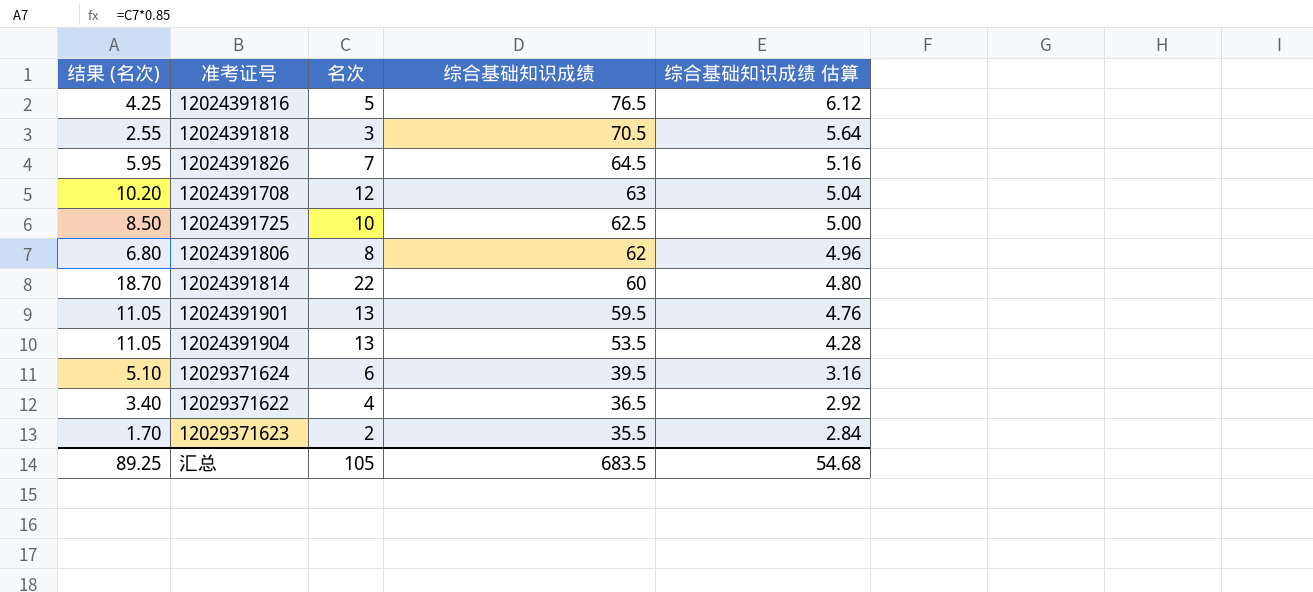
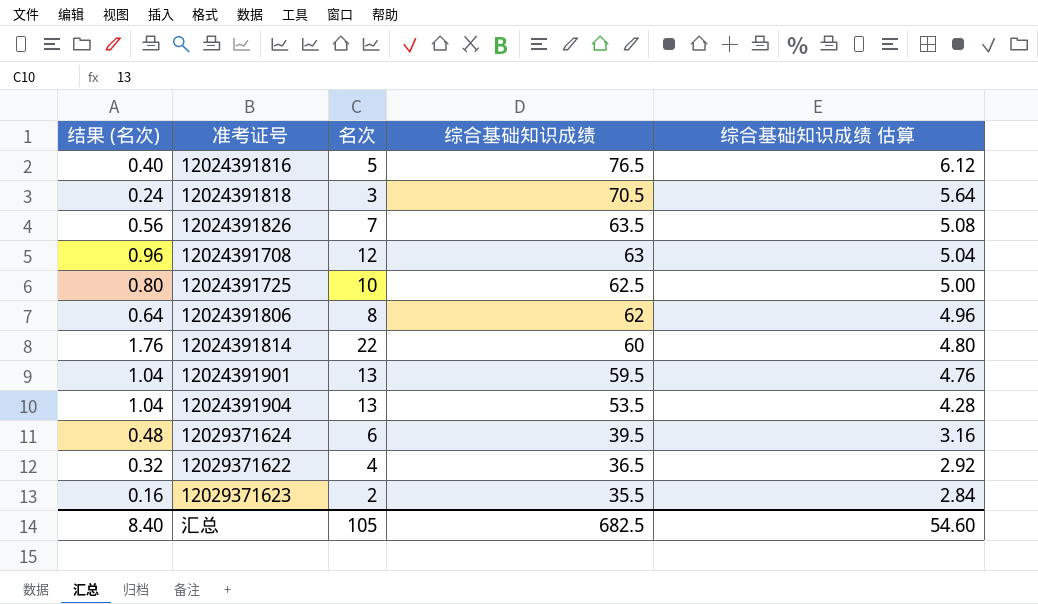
column 结果 (名次) | formula: [名次] * 0.85 -> [名次] * 0.08
12024391826 | 综合基础知识成绩: 64.5 -> 63.5
12024391826 | 综合基础知识成绩 估算: 5.16 -> 5.08
汇总 | 结果 (名次): 89.25 -> 8.40
汇总 | 综合基础知识成绩: 683.5 -> 682.5
汇总 | 综合基础知识成绩 估算: 54.68 -> 54.60

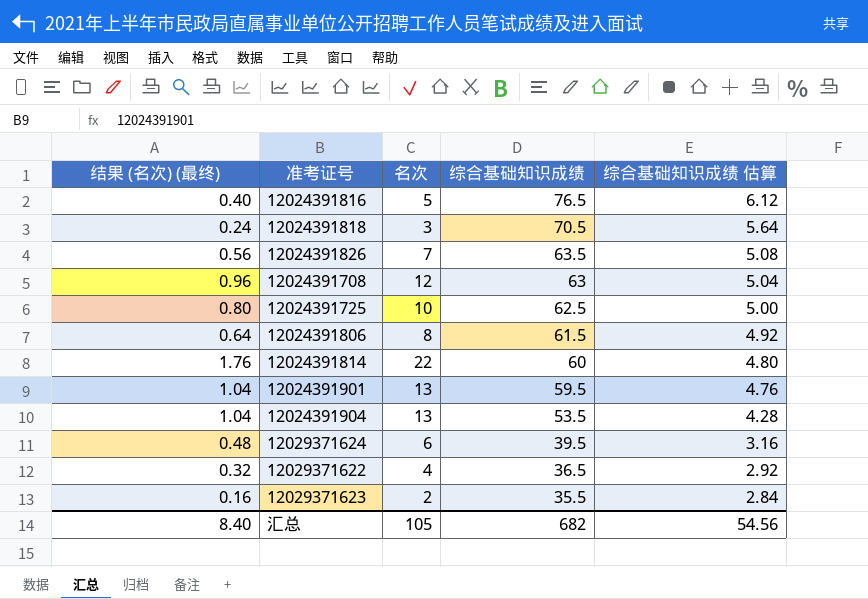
column name: 结果 (名次) -> 结果 (名次) (最终)
12024391806 | 综合基础知识成绩: 62 -> 61.5
12024391806 | 综合基础知识成绩 估算: 4.96 -> 4.92
汇总 | 综合基础知识成绩: 682.5 -> 682
汇总 | 综合基础知识成绩 估算: 54.60 -> 54.56

